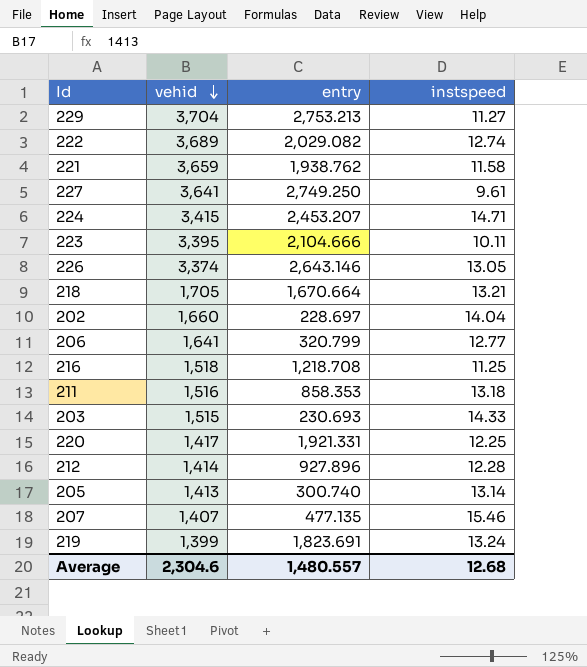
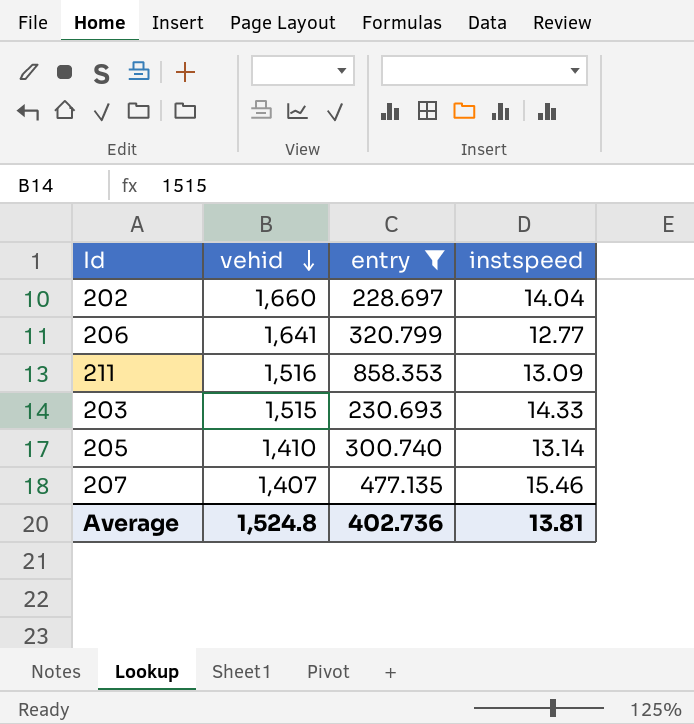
filter: none -> entry <= 858.353
211 | instspeed: 13.18 -> 13.09
205 | vehid: 1,413 -> 1,410
Average | vehid: 2,304.6 -> 1,524.8
Average | entry: 1,480.557 -> 402.736
Average | instspeed: 12.68 -> 13.81

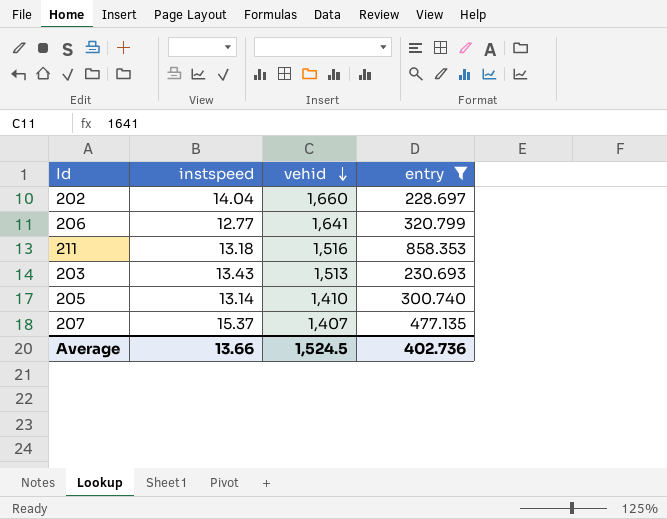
column instspeed | position: 4 -> 2
211 | instspeed: 13.09 -> 13.18
203 | instspeed: 14.33 -> 13.43
203 | vehid: 1,515 -> 1,513
207 | instspeed: 15.46 -> 15.37
Average | instspeed: 13.81 -> 13.66
Average | vehid: 1,524.8 -> 1,524.5

